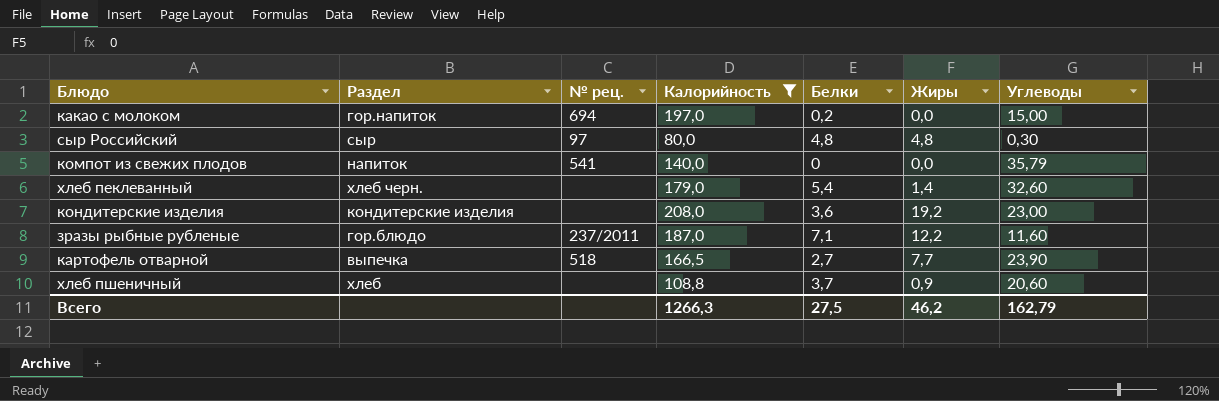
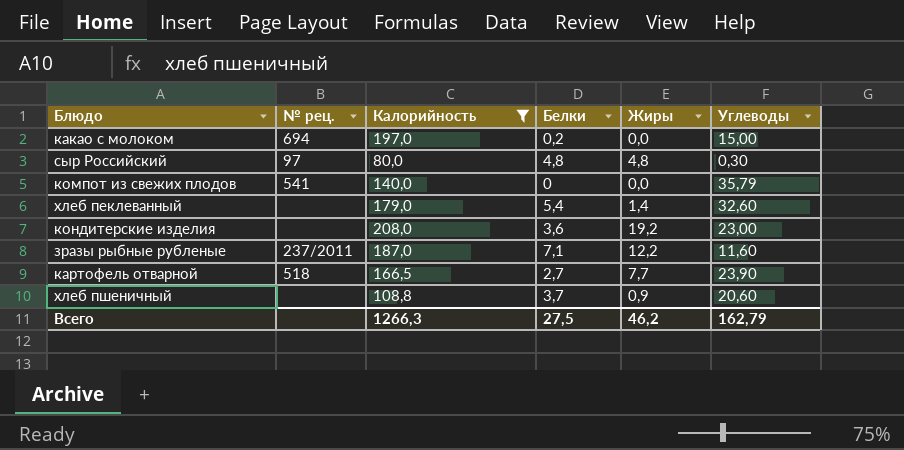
column Раздел | position: 2 -> none

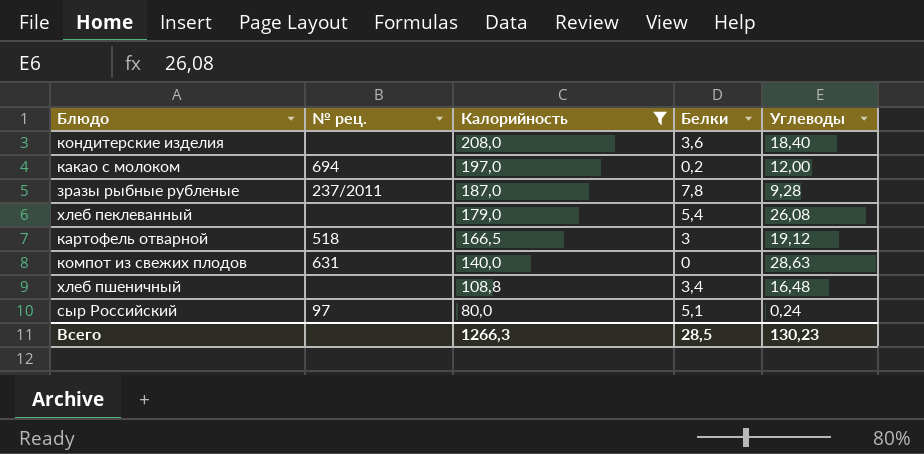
row order: none -> Калорийность descending
column Жиры | position: 5 -> none
кондитерские изделия | Углеводы: 23,00 -> 18,40
какао с молоком | Углеводы: 15,00 -> 12,00
зразы рыбные рубленые | Белки: 7,1 -> 7,8
зразы рыбные рубленые | Углеводы: 11,60 -> 9,28
хлеб пеклеванный | Углеводы: 32,60 -> 26,08
картофель отварной | Белки: 2,7 -> 3
картофель отварной | Углеводы: 23,90 -> 19,12
компот из свежих плодов | № рец.: 541 -> 631
компот из свежих плодов | Углеводы: 35,79 -> 28,63
хлеб пшеничный | Белки: 3,7 -> 3,4
хлеб пшеничный | Углеводы: 20,60 -> 16,48
сыр Российский | Белки: 4,8 -> 5,1
сыр Российский | Углеводы: 0,30 -> 0,24
Всего | Белки: 27,5 -> 28,5
Всего | Углеводы: 162,79 -> 130,23

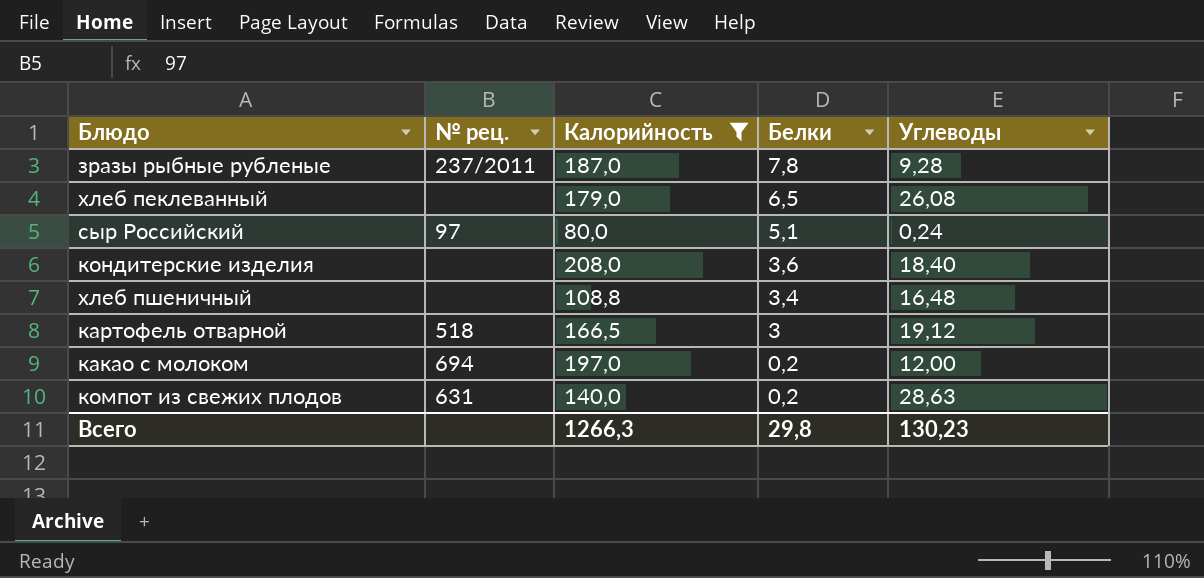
row order: Калорийность descending -> Белки descending
хлеб пеклеванный | Белки: 5,4 -> 6,5
компот из свежих плодов | Белки: 0 -> 0,2
Всего | Белки: 28,5 -> 29,8

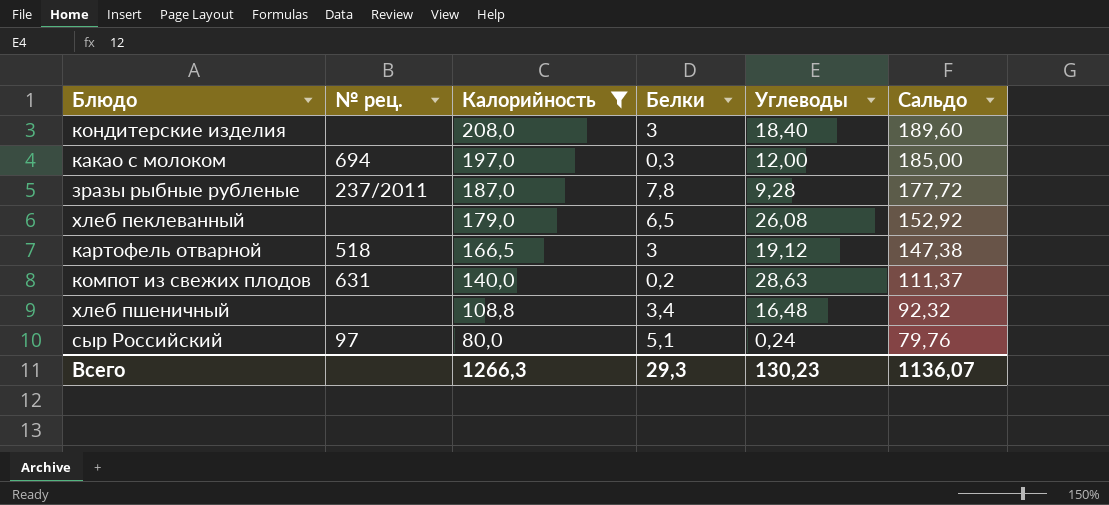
row order: Белки descending -> Калорийность descending
column Сальдо | formula: none -> [Калорийность] - [Углеводы]
кондитерские изделия | Белки: 3,6 -> 3
какао с молоком | Белки: 0,2 -> 0,3
Всего | Белки: 29,8 -> 29,3

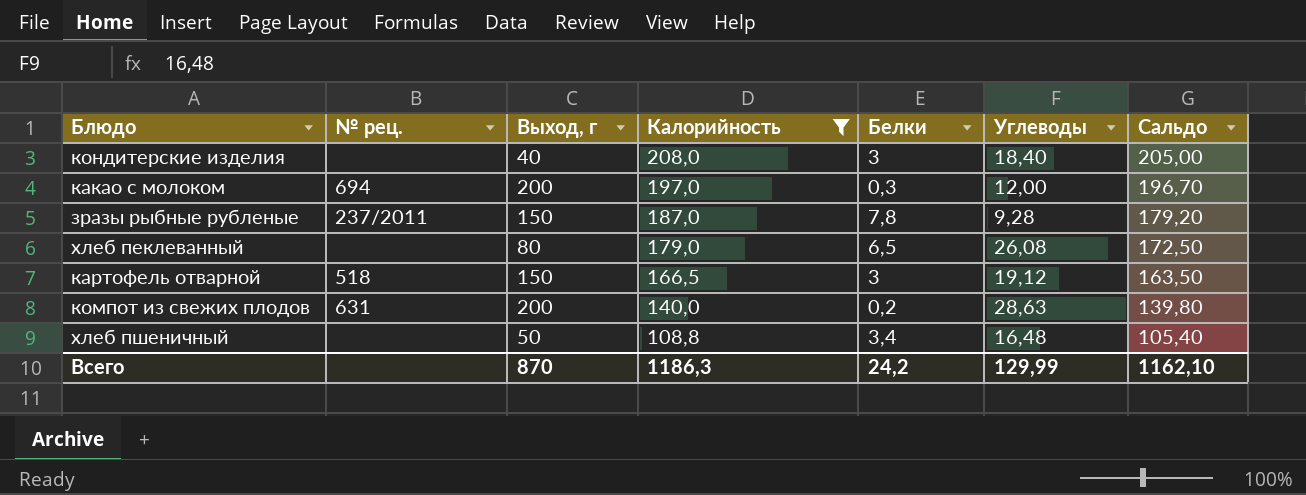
column Выход, г | position: none -> 3
column Сальдо | formula: [Калорийность] - [Углеводы] -> [Калорийность] - [Белки]
row сыр Российский: 97 | 80,0 | 5,1 | 0,24 | 79,76 -> none
Всего | Калорийность: 1266,3 -> 1186,3
Всего | Белки: 29,3 -> 24,2
Всего | Углеводы: 130,23 -> 129,99
Всего | Сальдо: 1136,07 -> 1162,10

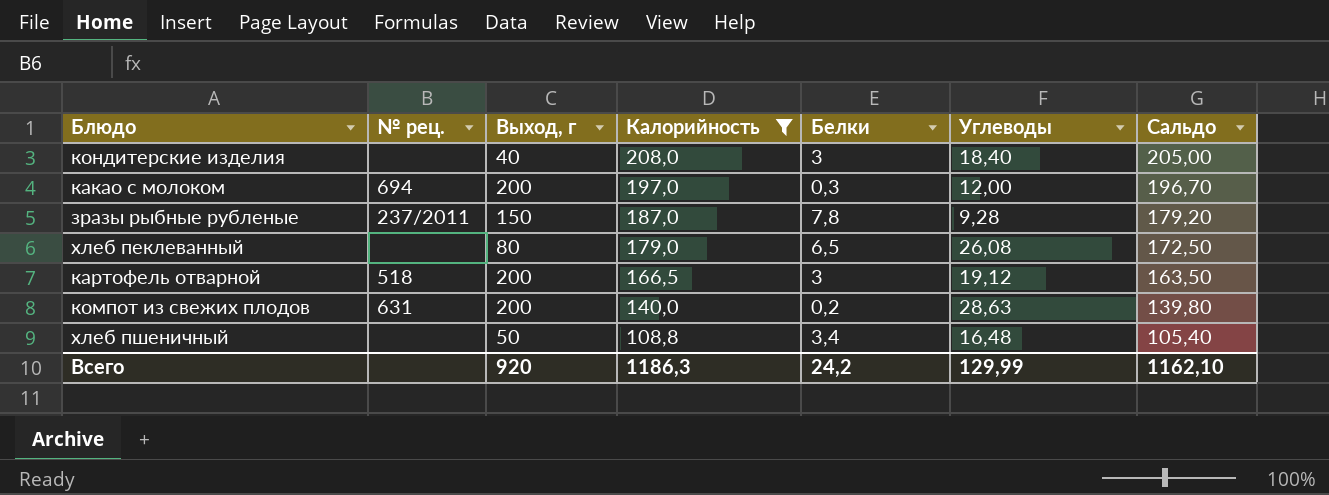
картофель отварной | Выход, г: 150 -> 200
Всего | Выход, г: 870 -> 920

